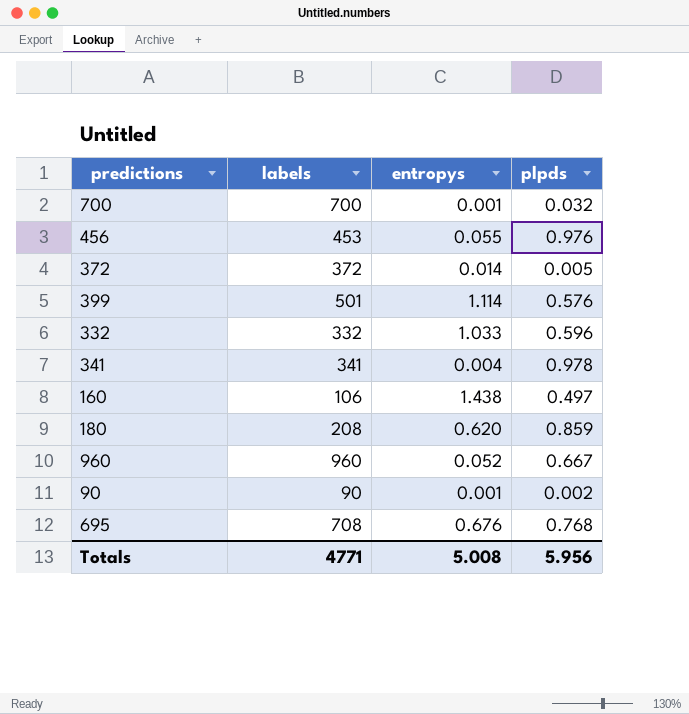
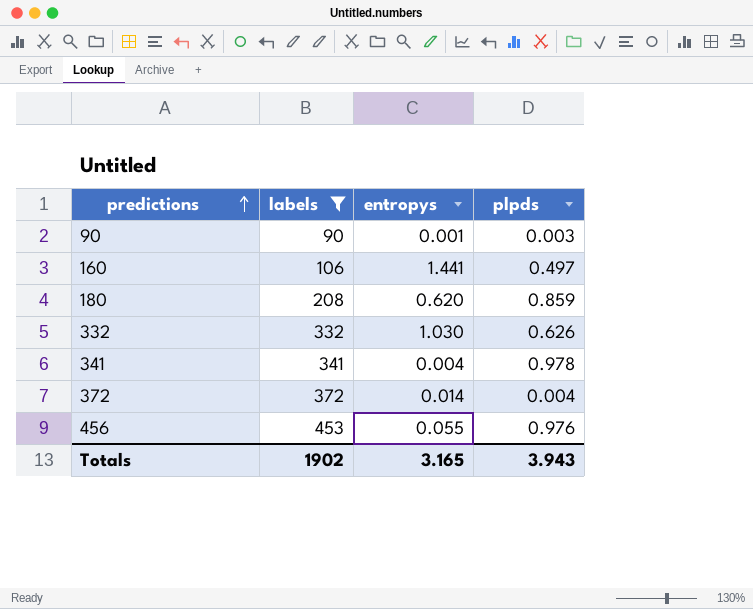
filter: none -> labels <= 453
row order: none -> predictions ascending
90 | plpds: 0.002 -> 0.003
160 | entropys: 1.438 -> 1.441
332 | entropys: 1.033 -> 1.030
332 | plpds: 0.596 -> 0.626
372 | plpds: 0.005 -> 0.004
Totals | labels: 4771 -> 1902
Totals | entropys: 5.008 -> 3.165
Totals | plpds: 5.956 -> 3.943

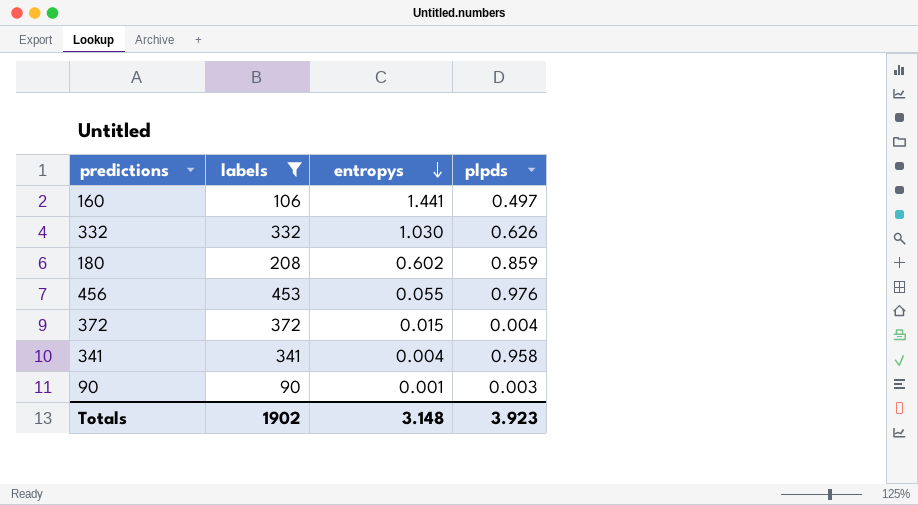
row order: predictions ascending -> entropys descending
180 | entropys: 0.620 -> 0.602
372 | entropys: 0.014 -> 0.015
341 | plpds: 0.978 -> 0.958
Totals | entropys: 3.165 -> 3.148
Totals | plpds: 3.943 -> 3.923

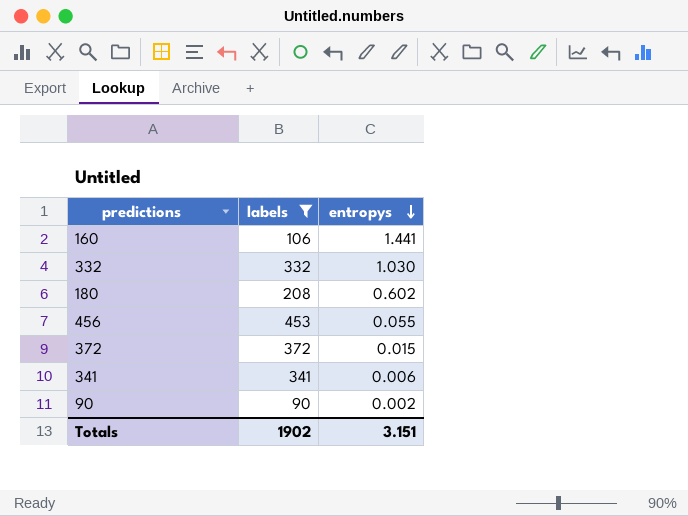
column plpds | position: 4 -> none
341 | entropys: 0.004 -> 0.006
90 | entropys: 0.001 -> 0.002
Totals | entropys: 3.148 -> 3.151

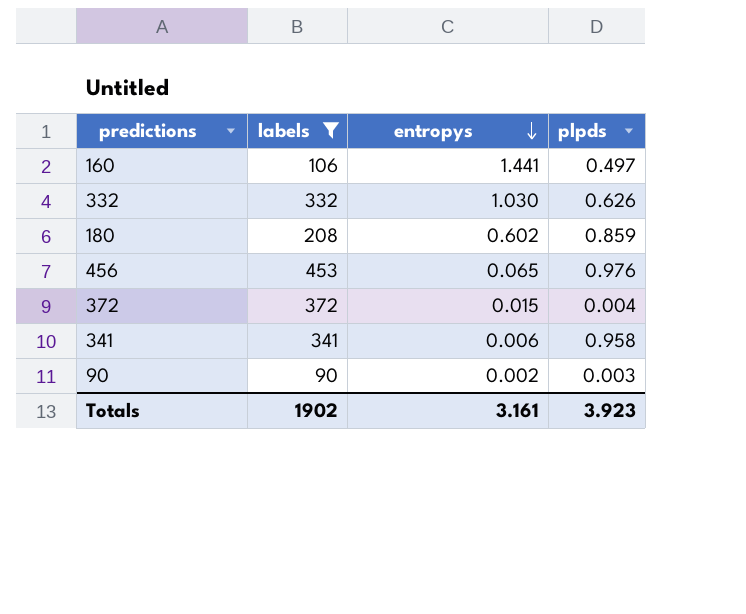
column plpds | position: none -> 4
456 | entropys: 0.055 -> 0.065
Totals | entropys: 3.151 -> 3.161

